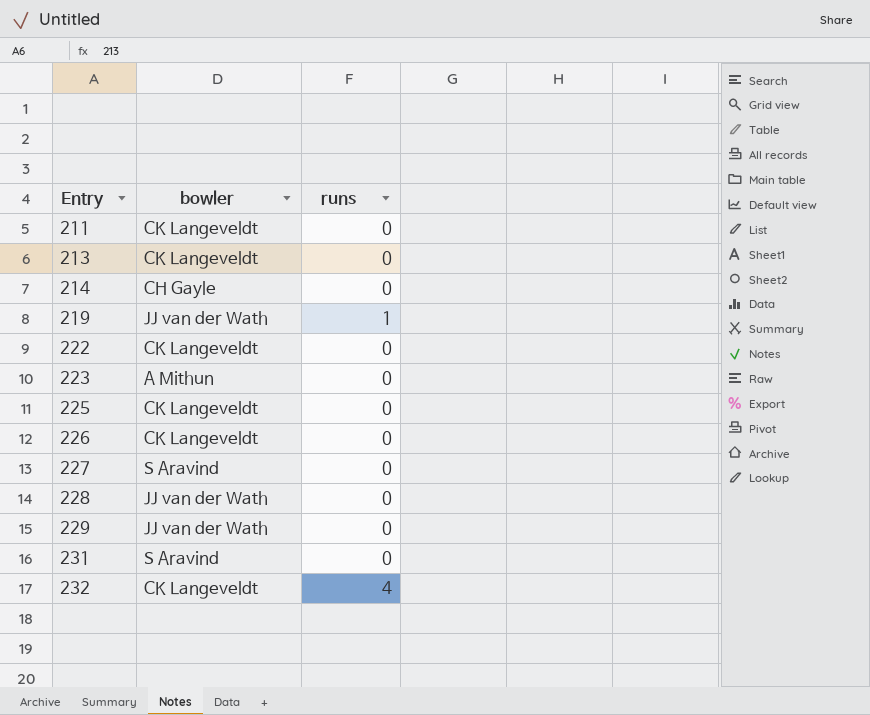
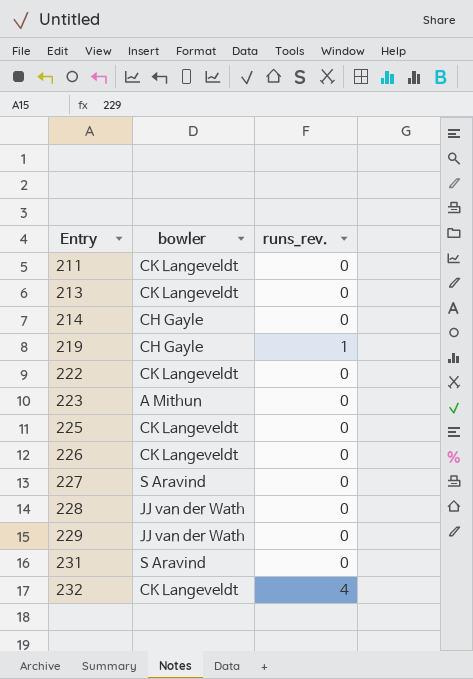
column name: runs -> runs_rev.
219 | bowler: JJ van der Wath -> CH Gayle

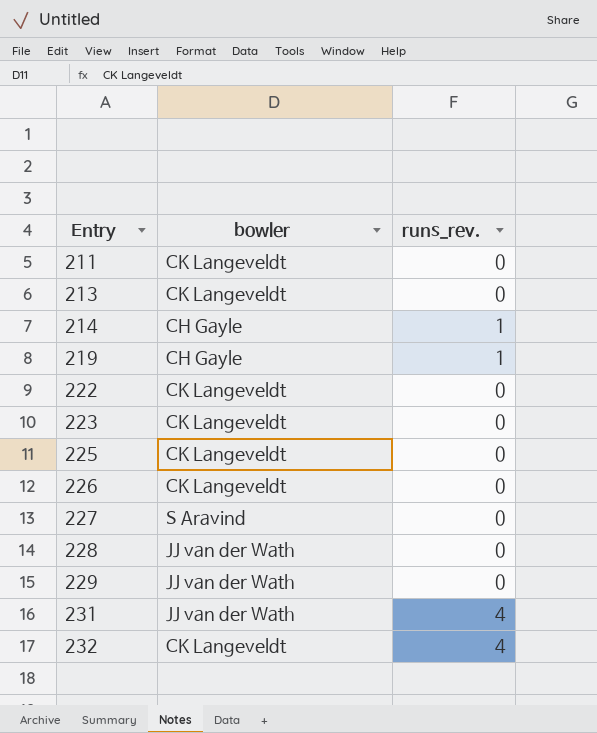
214 | runs_rev.: 0 -> 1
223 | bowler: A Mithun -> CK Langeveldt
231 | bowler: S Aravind -> JJ van der Wath
231 | runs_rev.: 0 -> 4

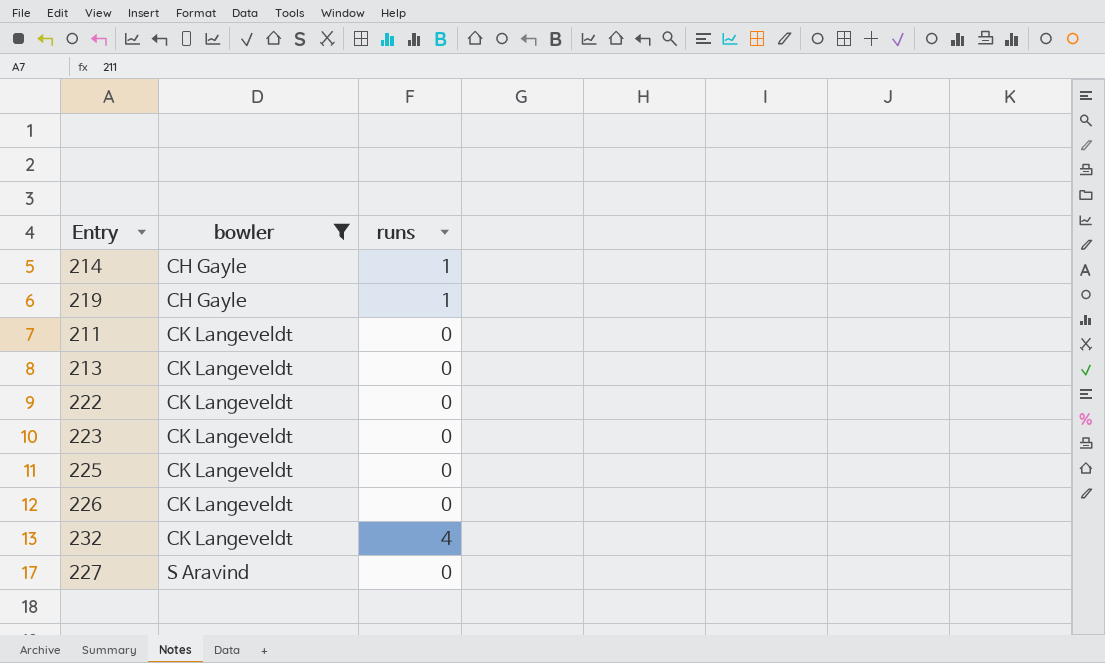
filter: none -> bowler != JJ van der Wath
row order: Entry ascending -> bowler ascending
column name: runs_rev. -> runs

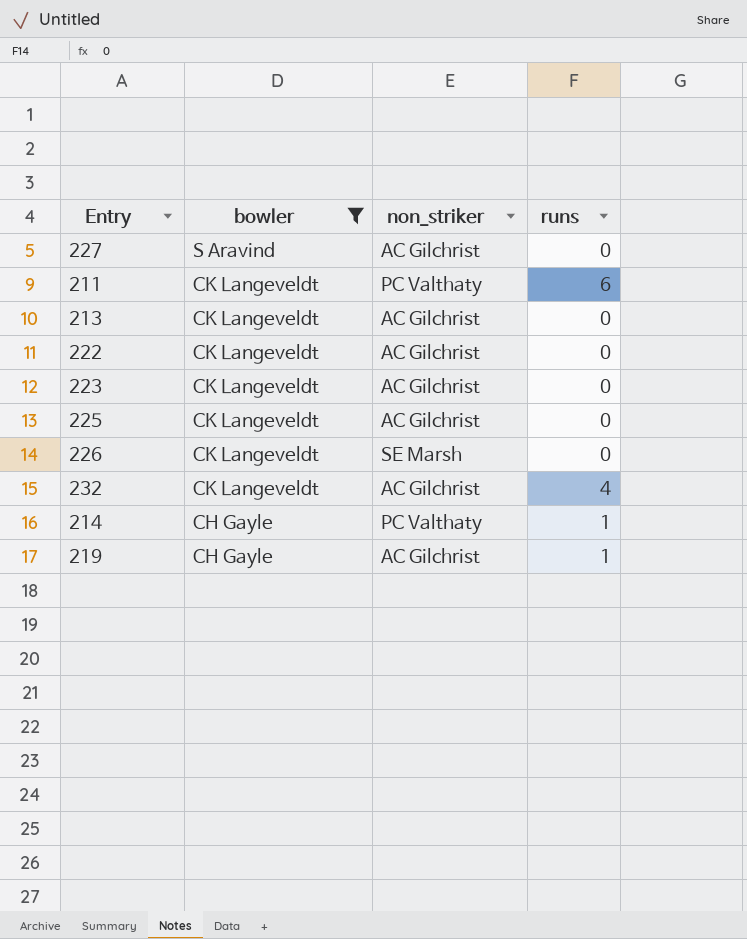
row order: bowler ascending -> bowler descending
column non_striker | position: none -> 3
211 | runs: 0 -> 6

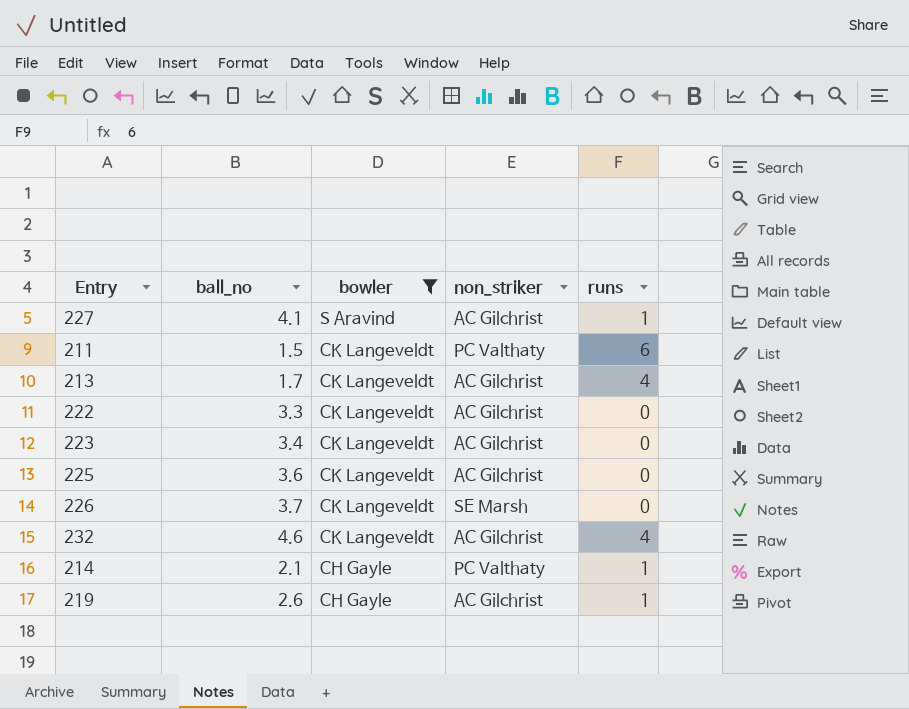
column ball_no | position: none -> 2
227 | runs: 0 -> 1
213 | runs: 0 -> 4

